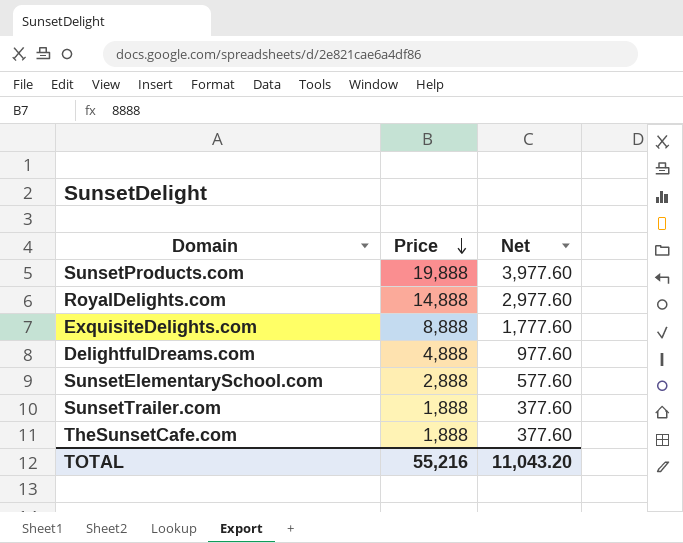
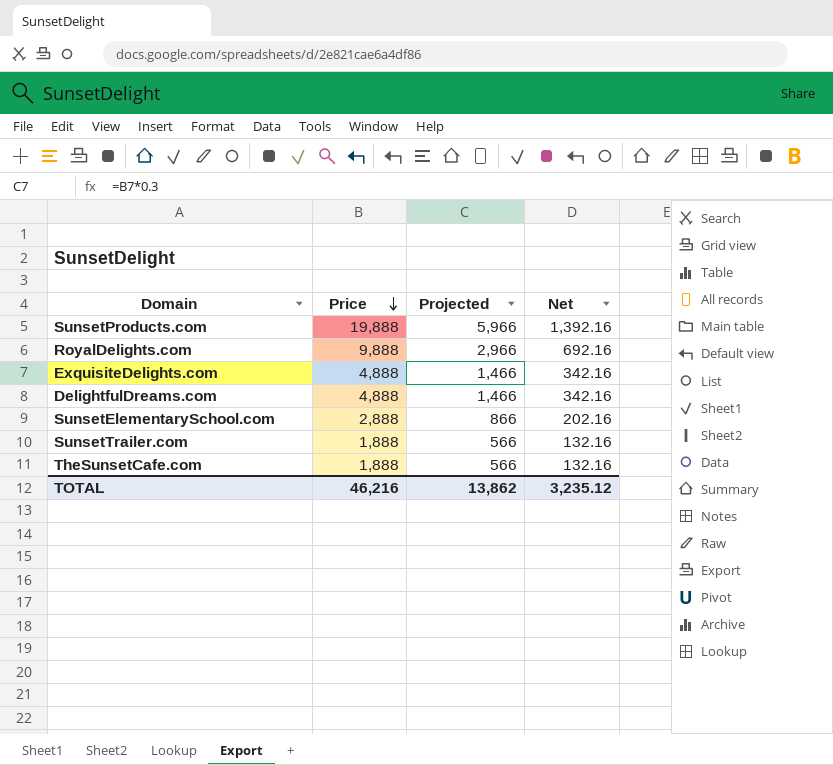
column Projected | formula: none -> [Price] * 0.3
column Net | formula: [Price] * 0.2 -> [Price] * 0.07
RoyalDelights.com | Price: 14,888 -> 9,888
ExquisiteDelights.com | Price: 8,888 -> 4,888
TOTAL | Price: 55,216 -> 46,216
TOTAL | Net: 11,043.20 -> 3,235.12

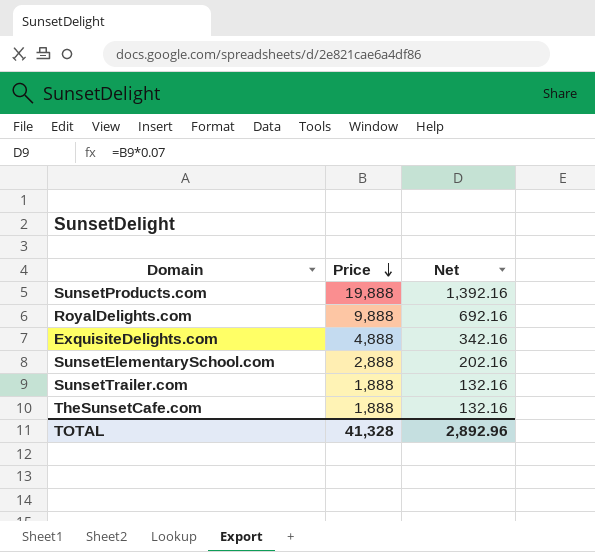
column Projected | formula: [Price] * 0.3 -> none
row DelightfulDreams.com: 4,888 | 1,466 | 342.16 -> none
TOTAL | Price: 46,216 -> 41,328
TOTAL | Net: 3,235.12 -> 2,892.96

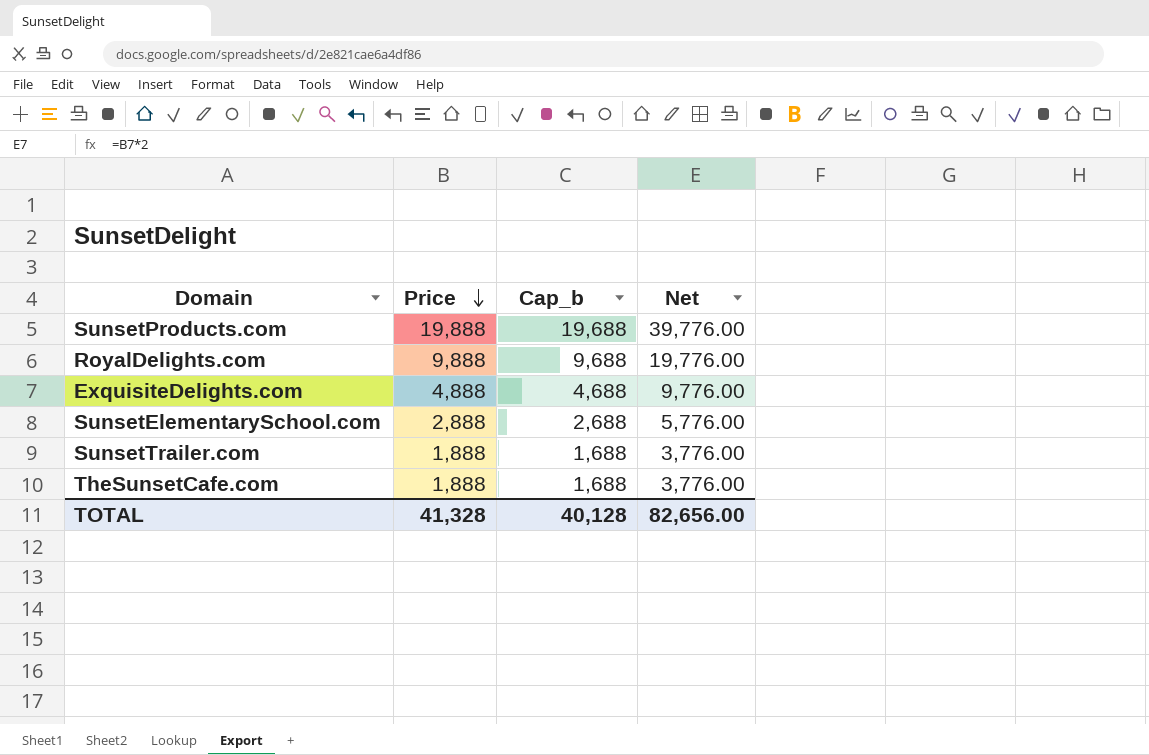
column Cap_b | formula: none -> [Price] - 200
column Net | formula: [Price] * 0.07 -> [Price] * 2
TOTAL | Net: 2,892.96 -> 82,656.00

